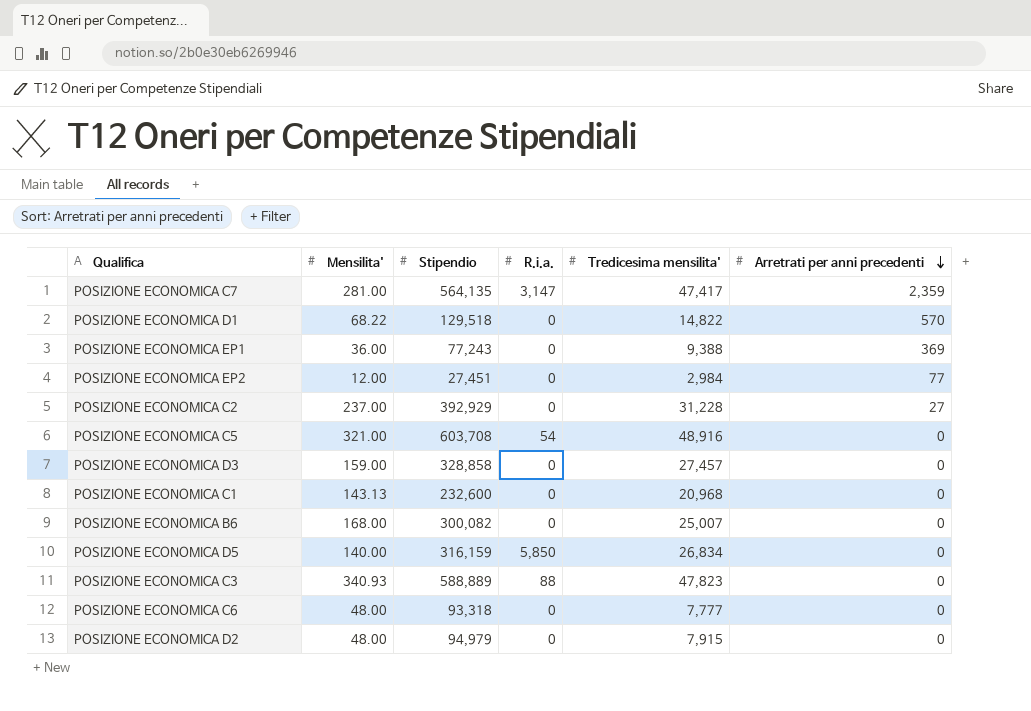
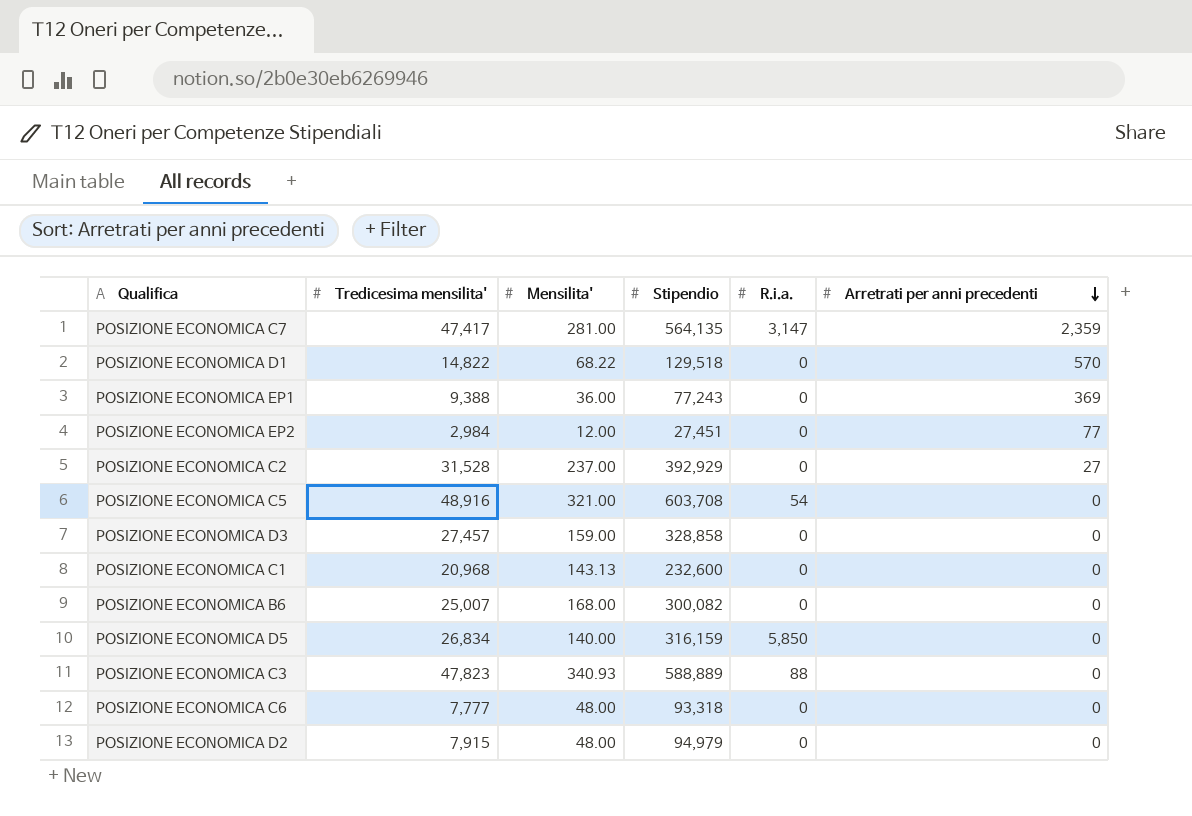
column Tredicesima mensilita' | position: 5 -> 2
POSIZIONE ECONOMICA C2 | Tredicesima mensilita': 31,228 -> 31,528

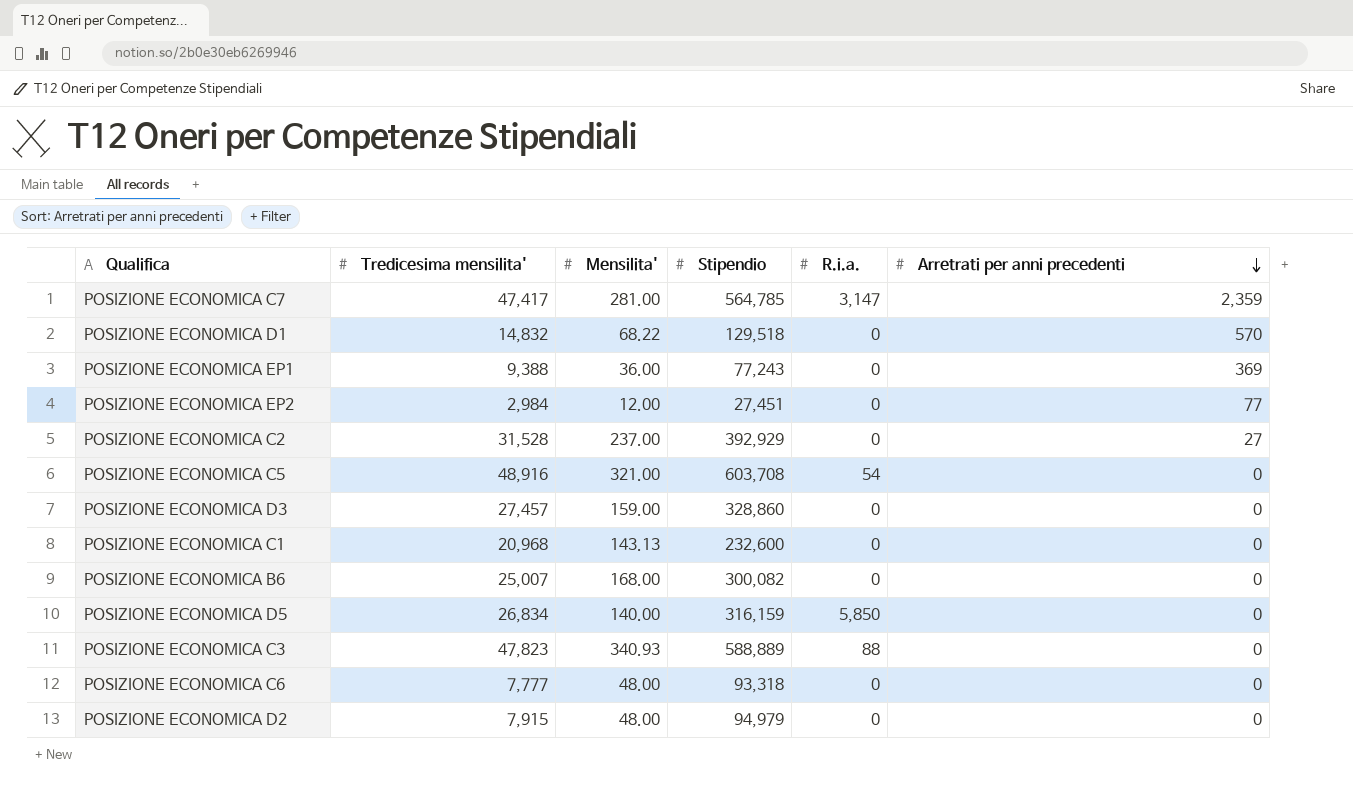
POSIZIONE ECONOMICA C7 | Stipendio: 564,135 -> 564,785
POSIZIONE ECONOMICA D1 | Tredicesima mensilita': 14,822 -> 14,832
POSIZIONE ECONOMICA D3 | Stipendio: 328,858 -> 328,860

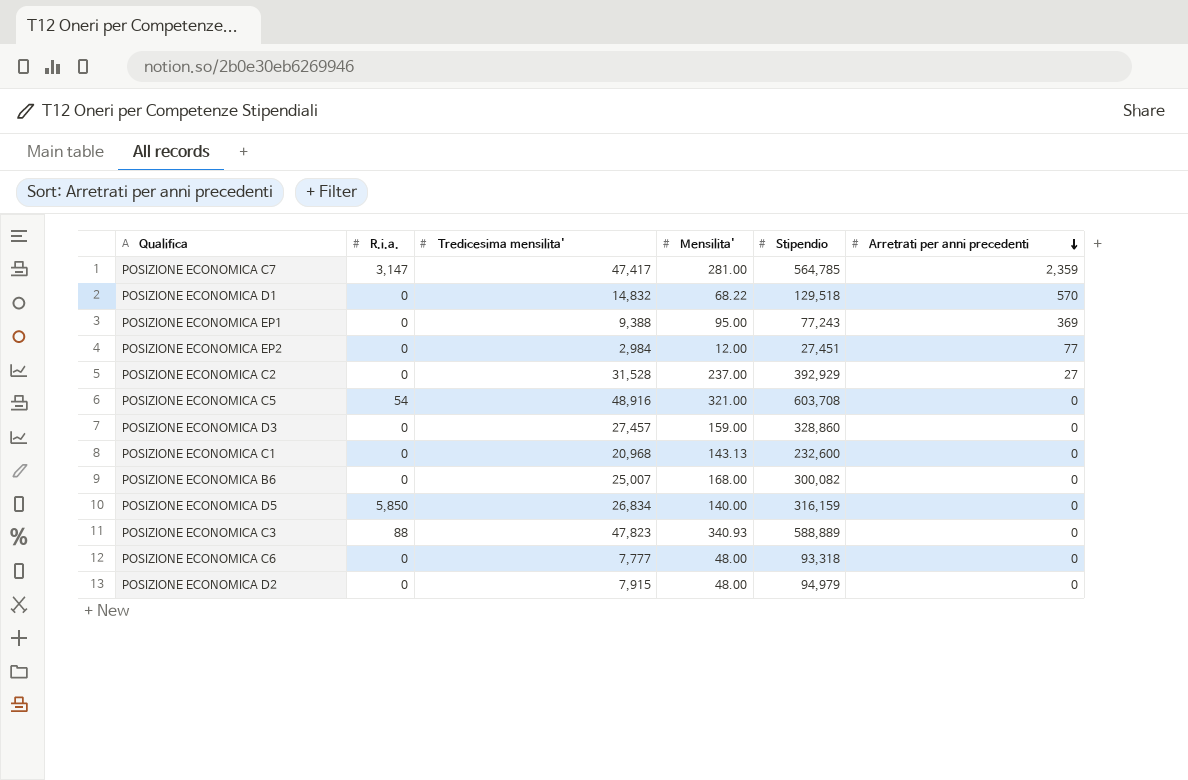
column R.i.a. | position: 5 -> 2
POSIZIONE ECONOMICA EP1 | Mensilita': 36.00 -> 95.00

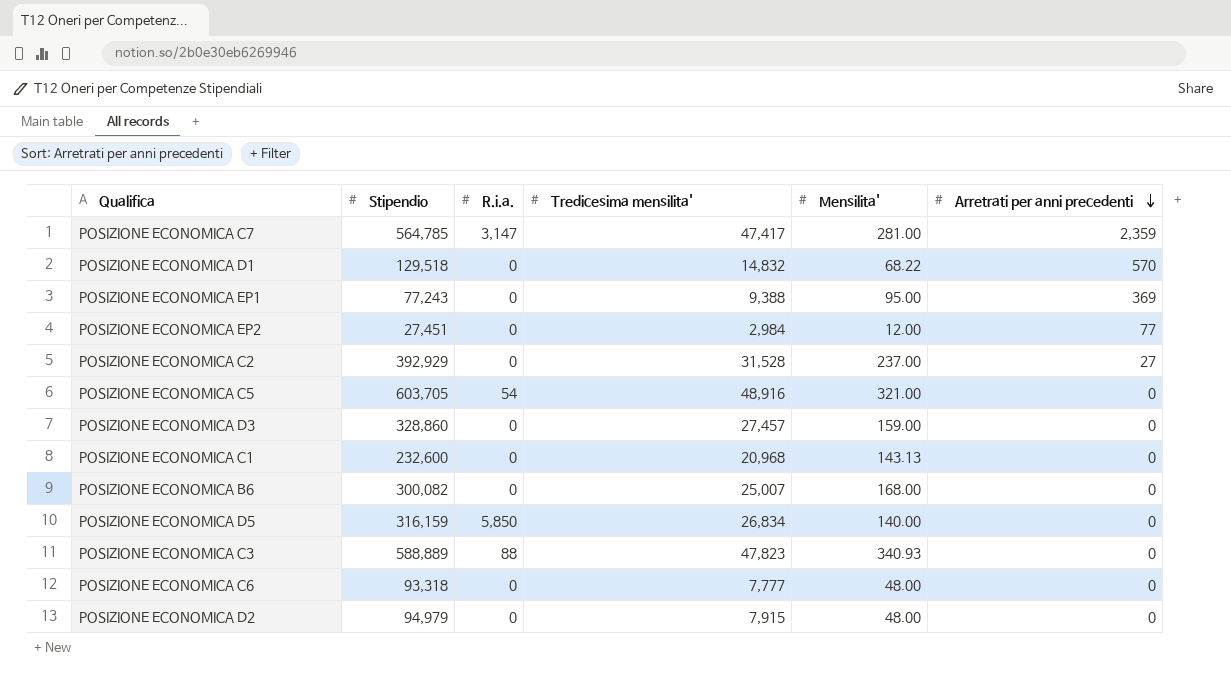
column Stipendio | position: 5 -> 2
POSIZIONE ECONOMICA C5 | Stipendio: 603,708 -> 603,705

